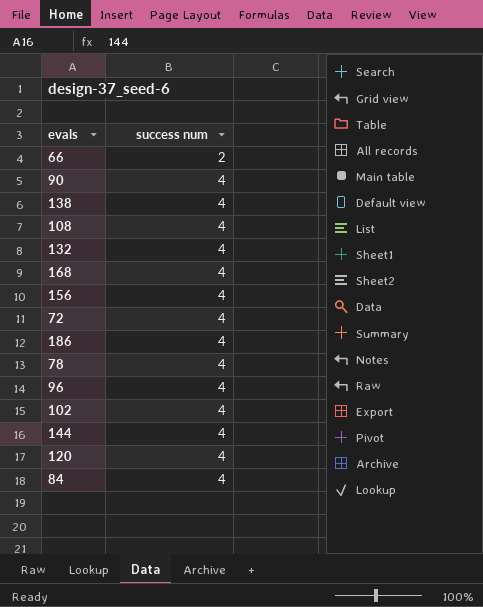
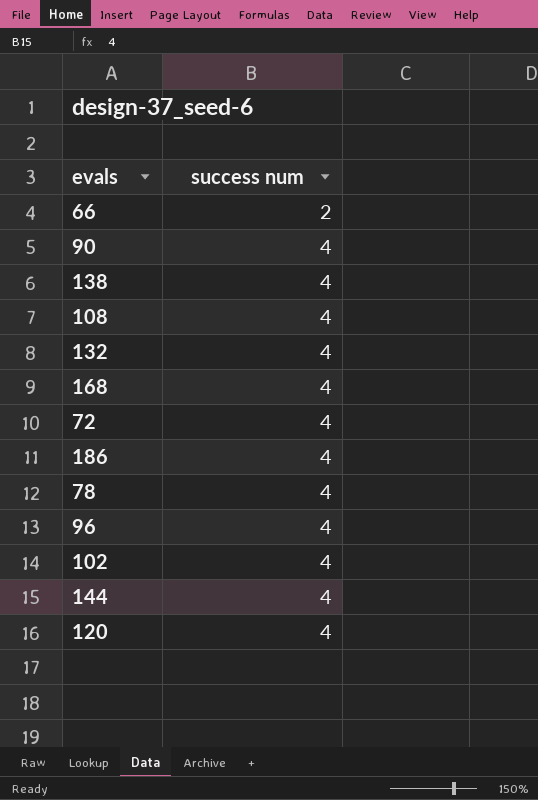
row 156: 4 -> none
row 84: 4 -> none

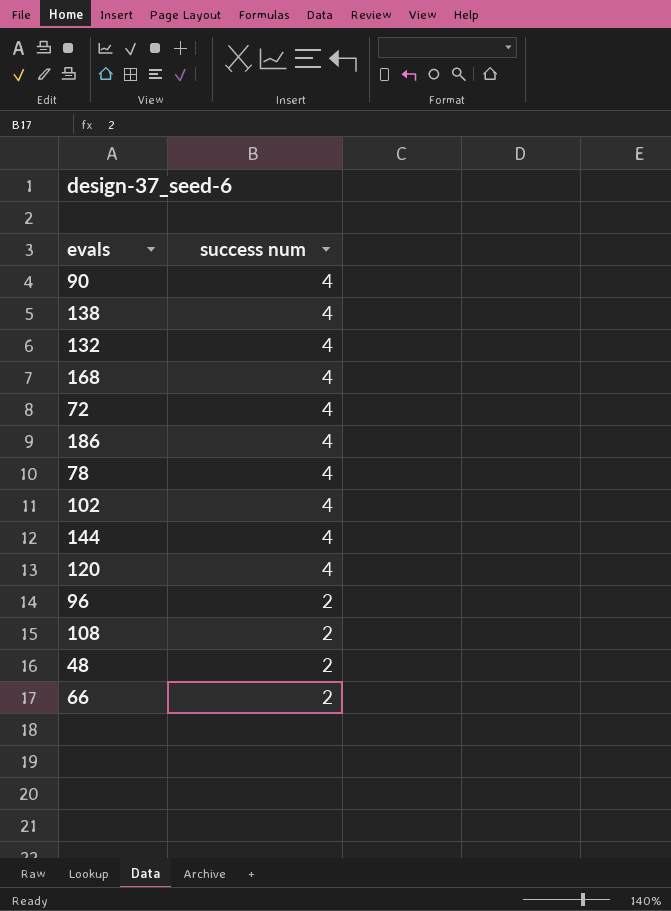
row order: success num ascending -> success num descending
96 | success num: 4 -> 2
108 | success num: 4 -> 2
row 48: none -> 2

